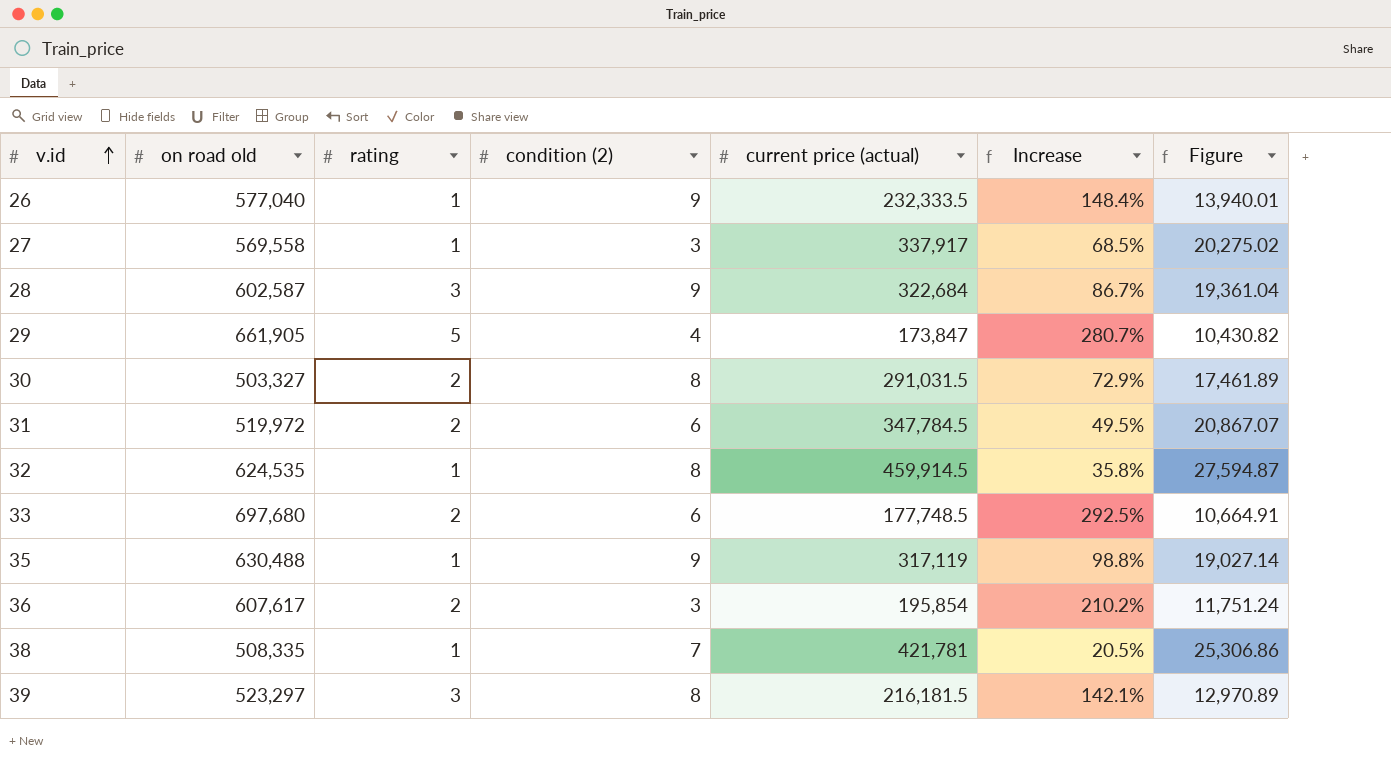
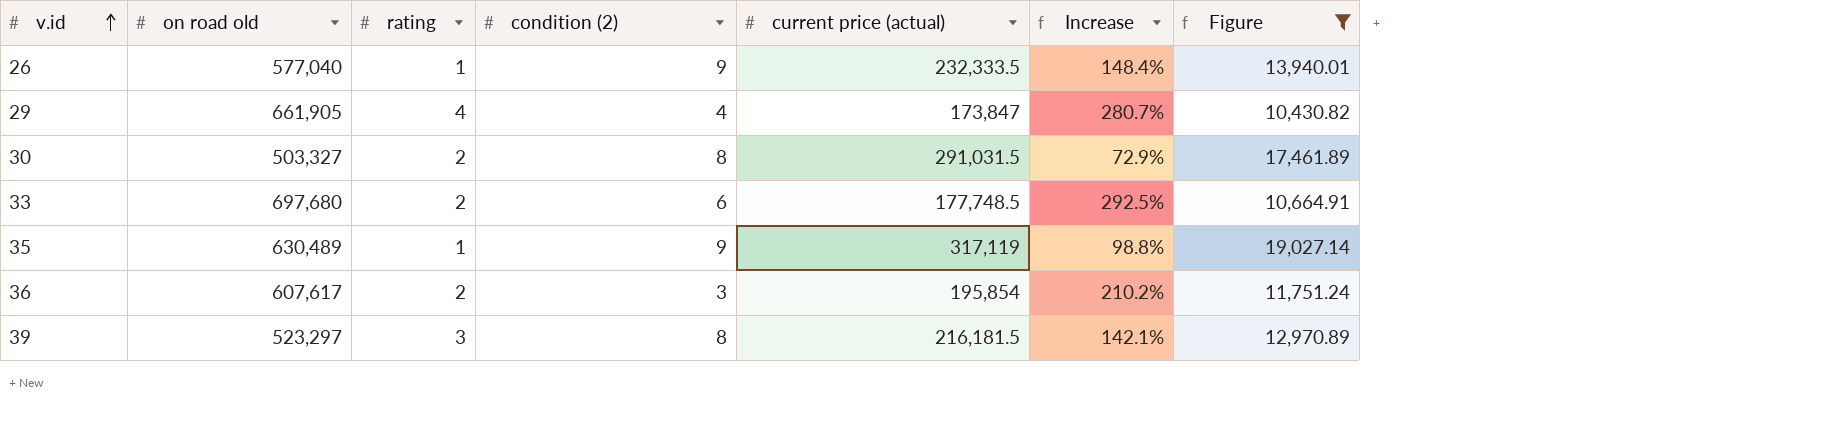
filter: none -> Figure <= 19,027.14
29 | rating: 5 -> 4
35 | on road old: 630,488 -> 630,489

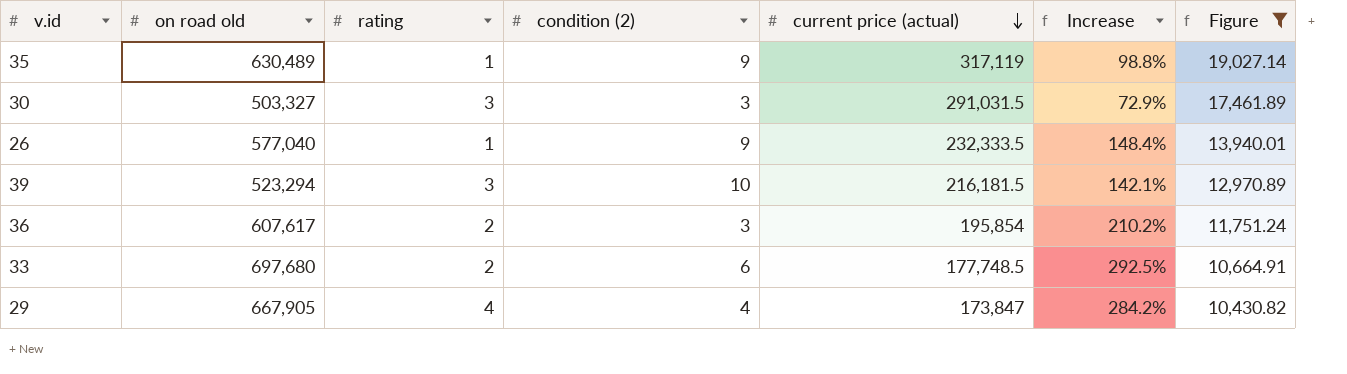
row order: v.id ascending -> current price (actual) descending
30 | rating: 2 -> 3
30 | condition (2): 8 -> 3
39 | on road old: 523,297 -> 523,294
39 | condition (2): 8 -> 10
29 | on road old: 661,905 -> 667,905
29 | Increase: 280.7% -> 284.2%

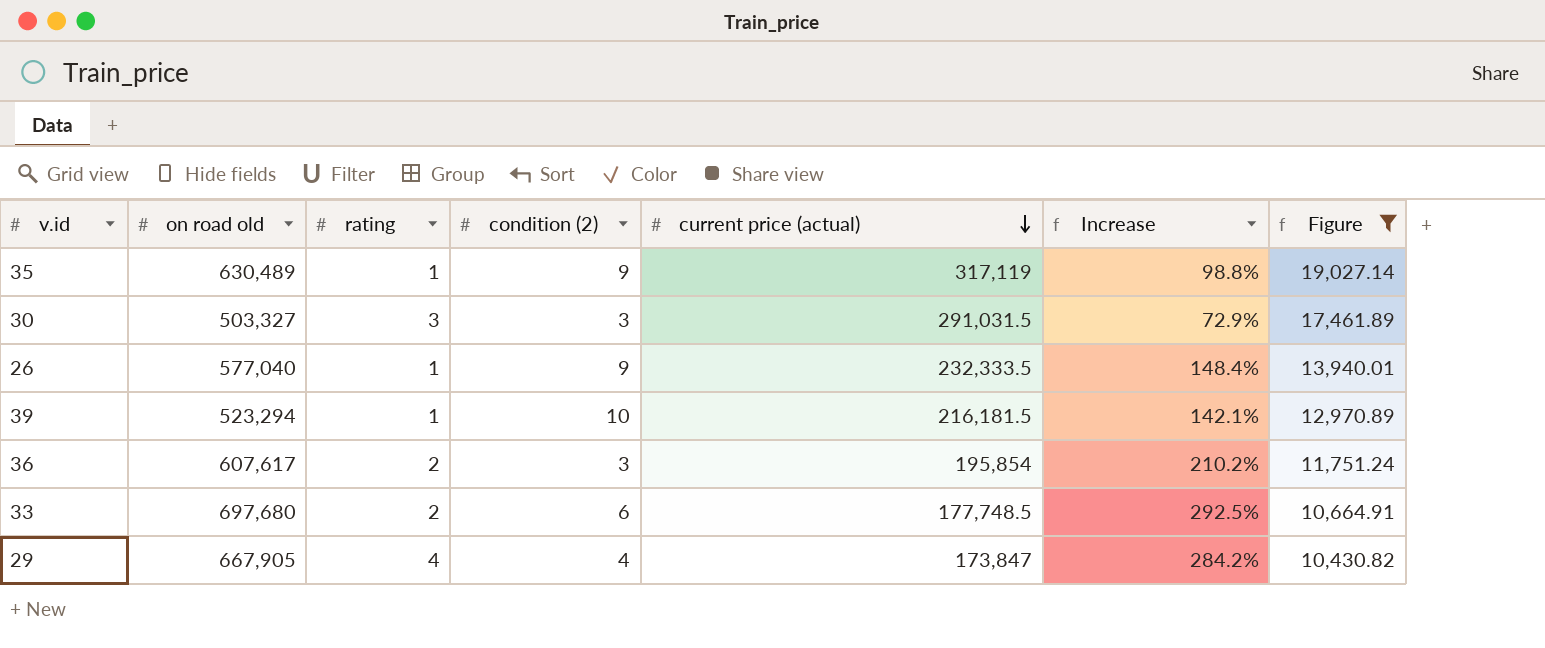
39 | rating: 3 -> 1

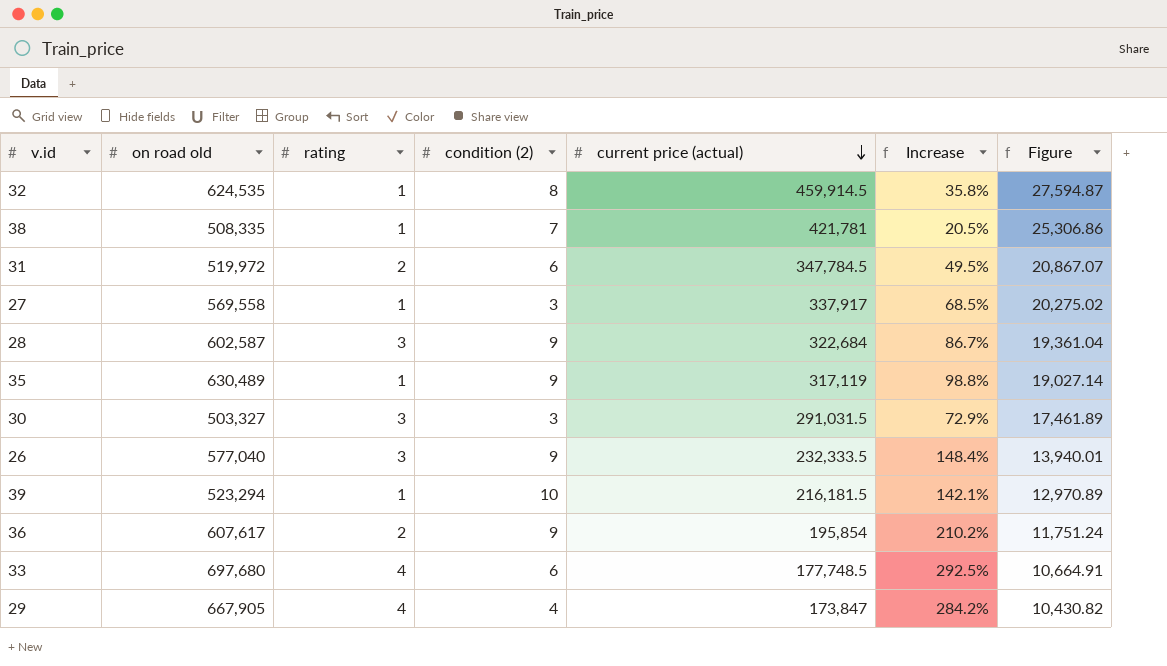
filter: Figure <= 19,027.14 -> none
26 | rating: 1 -> 3
36 | condition (2): 3 -> 9
33 | rating: 2 -> 4

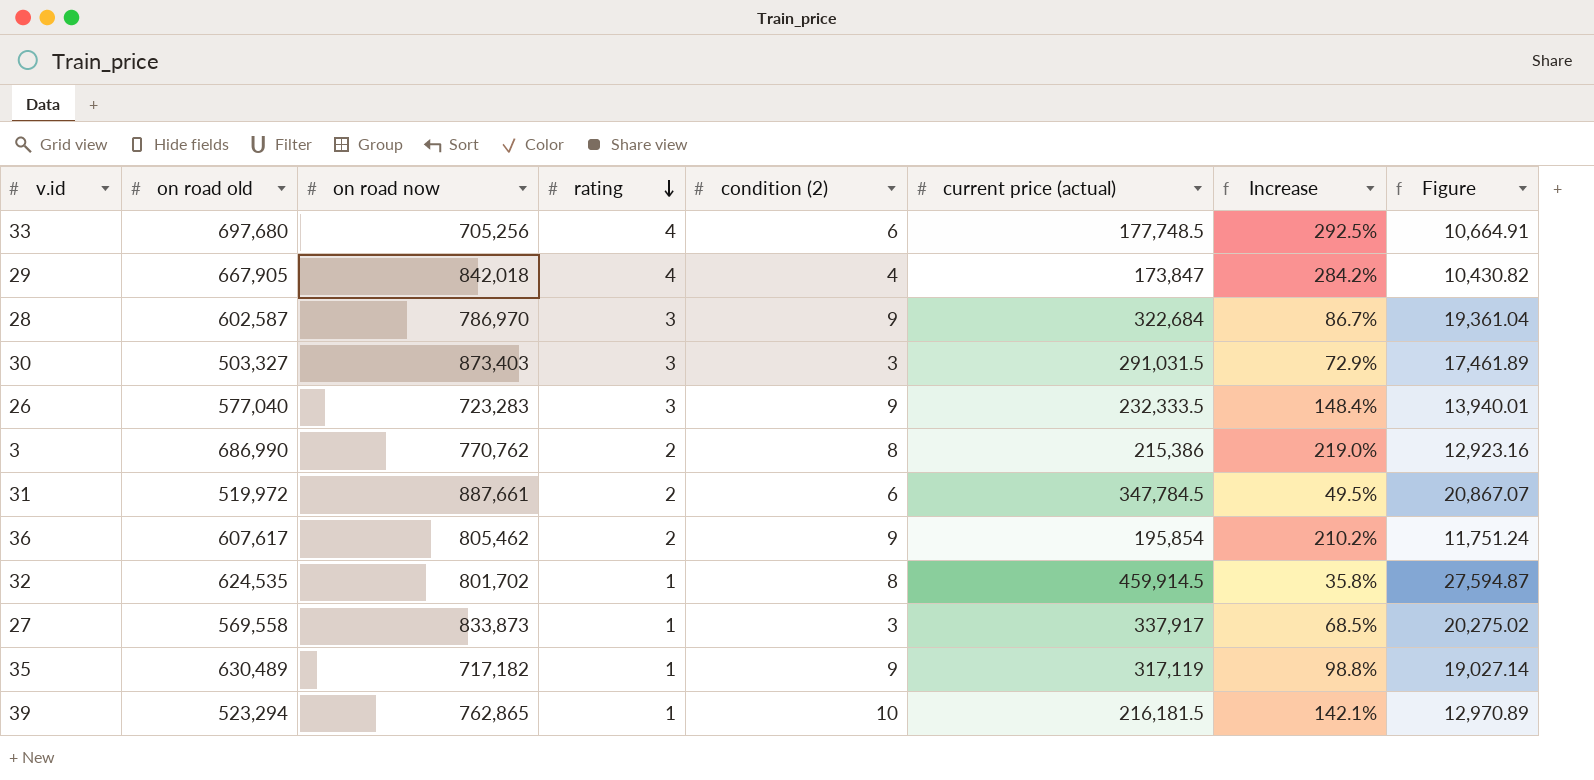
row order: current price (actual) descending -> rating descending
column on road now | position: none -> 3
row 38: 508,335 | 1 | 7 | 421,781 | 20.5% | 25,306.86 -> none
row 3: none -> 686,990 | 770,762 | 2 | 8 | 215,386 | 219.0% | 12,923.16

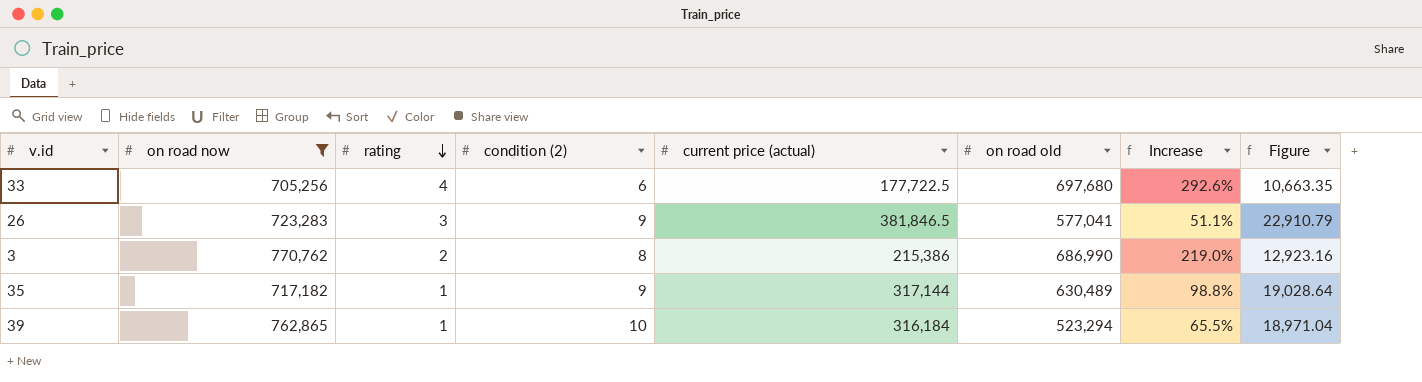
filter: none -> on road now <= 770,762
column on road old | position: 2 -> 6
33 | current price (actual): 177,748.5 -> 177,722.5
33 | Increase: 292.5% -> 292.6%
33 | Figure: 10,664.91 -> 10,663.35
26 | current price (actual): 232,333.5 -> 381,846.5
26 | on road old: 577,040 -> 577,041
26 | Increase: 148.4% -> 51.1%
26 | Figure: 13,940.01 -> 22,910.79
35 | current price (actual): 317,119 -> 317,144
35 | Figure: 19,027.14 -> 19,028.64
39 | current price (actual): 216,181.5 -> 316,184
39 | Increase: 142.1% -> 65.5%
39 | Figure: 12,970.89 -> 18,971.04

